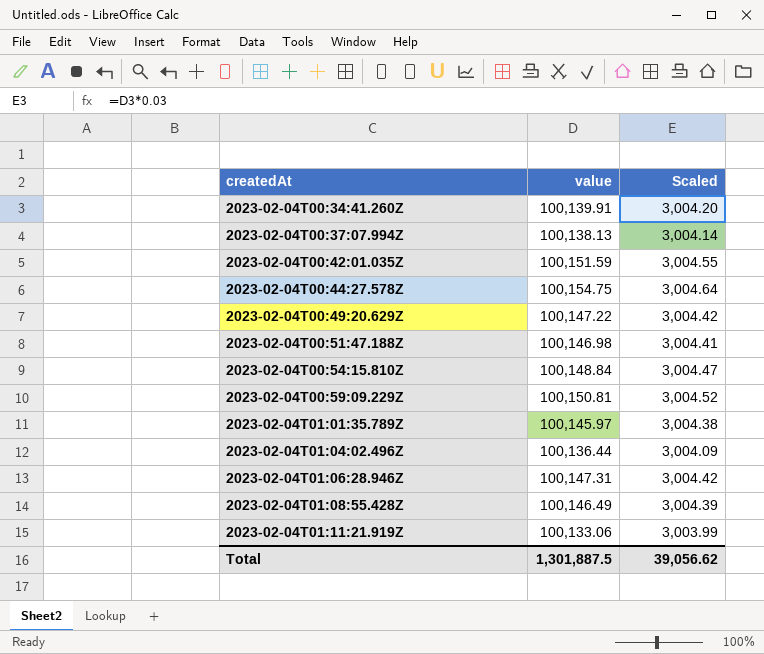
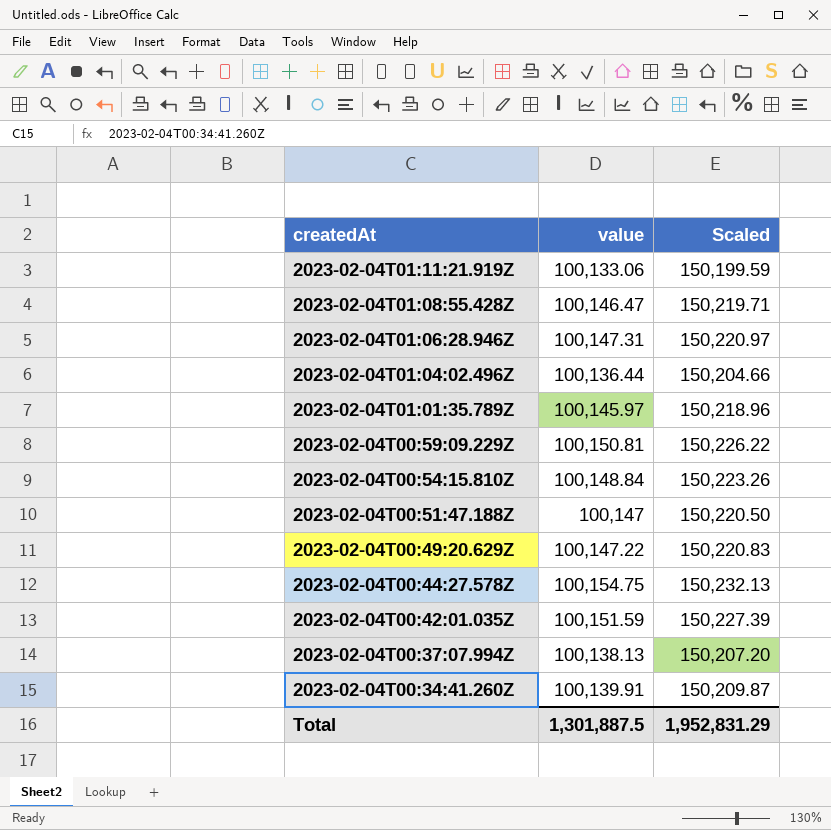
row order: createdAt ascending -> createdAt descending
column Scaled | formula: [value] * 0.03 -> [value] * 1.5
2023-02-04T01:08:55.428Z | value: 100,146.49 -> 100,146.47
2023-02-04T00:51:47.188Z | value: 100,146.98 -> 100,147
Total | Scaled: 39,056.62 -> 1,952,831.29

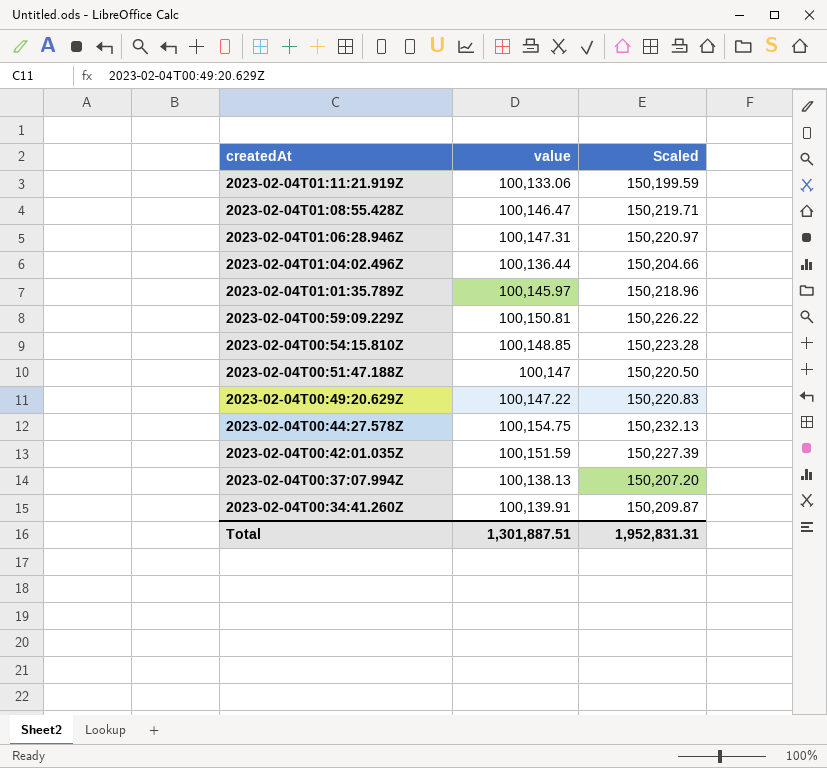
2023-02-04T00:54:15.810Z | value: 100,148.84 -> 100,148.85
2023-02-04T00:54:15.810Z | Scaled: 150,223.26 -> 150,223.28
Total | value: 1,301,887.5 -> 1,301,887.51
Total | Scaled: 1,952,831.29 -> 1,952,831.31

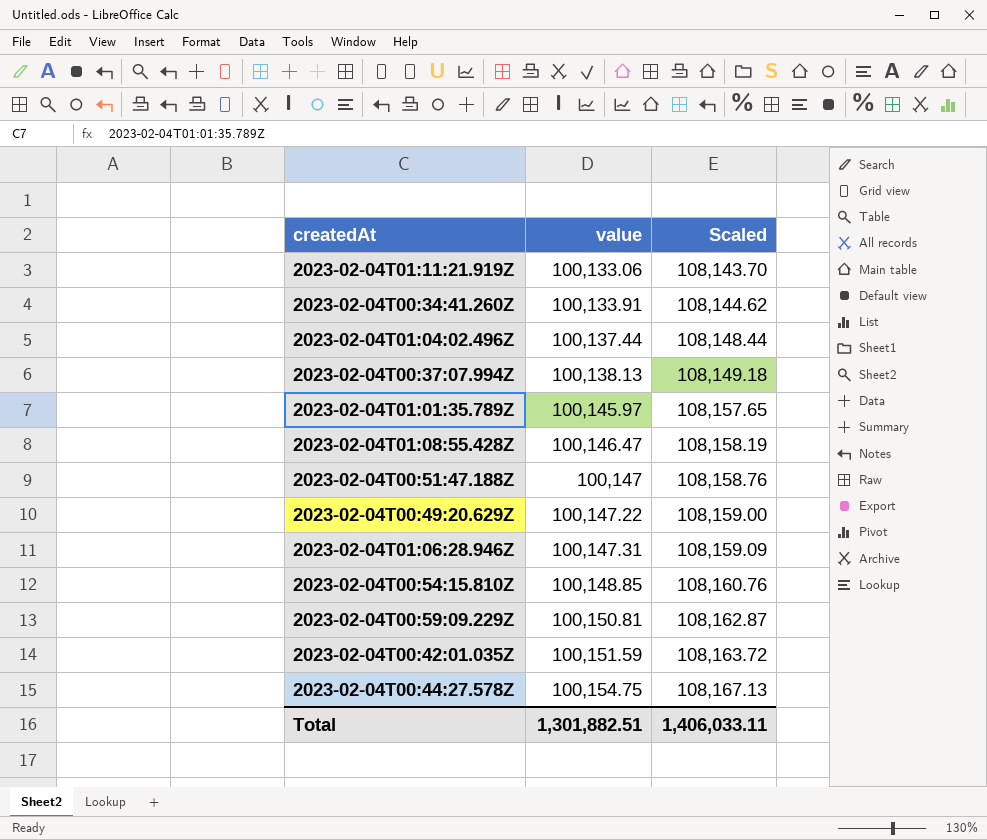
row order: createdAt descending -> value ascending
column Scaled | formula: [value] * 1.5 -> [value] * 1.08
2023-02-04T00:34:41.260Z | value: 100,139.91 -> 100,133.91
2023-02-04T01:04:02.496Z | value: 100,136.44 -> 100,137.44
Total | value: 1,301,887.51 -> 1,301,882.51
Total | Scaled: 1,952,831.31 -> 1,406,033.11

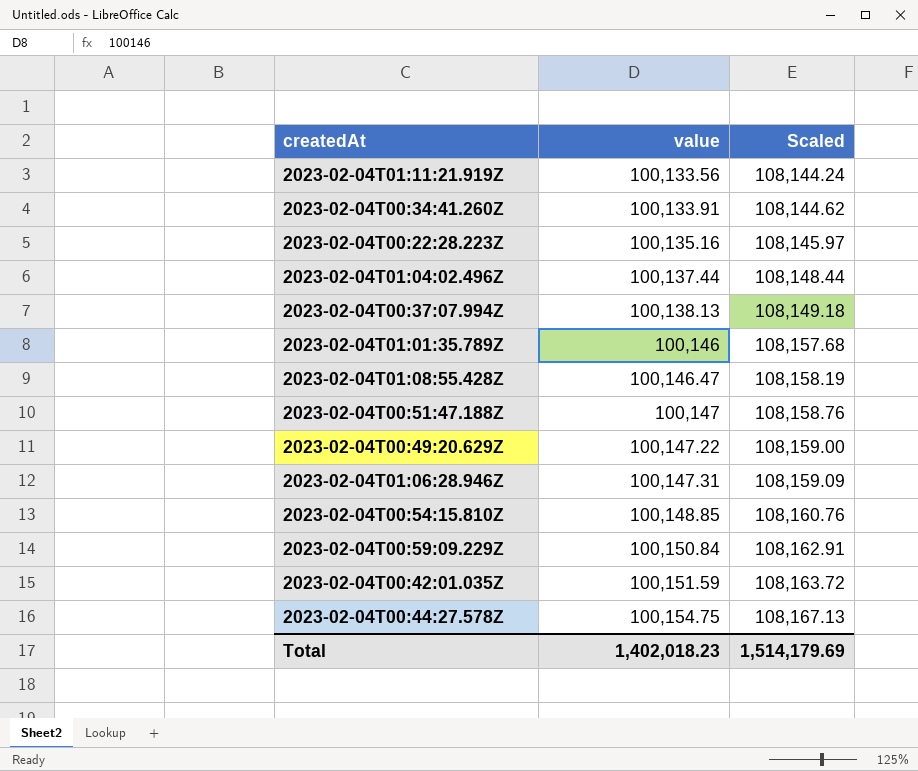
2023-02-04T01:11:21.919Z | value: 100,133.06 -> 100,133.56
2023-02-04T01:11:21.919Z | Scaled: 108,143.70 -> 108,144.24
row 2023-02-04T00:22:28.223Z: none -> 100,135.16 | 108,145.97
2023-02-04T01:01:35.789Z | value: 100,145.97 -> 100,146
2023-02-04T01:01:35.789Z | Scaled: 108,157.65 -> 108,157.68
2023-02-04T00:59:09.229Z | value: 100,150.81 -> 100,150.84
2023-02-04T00:59:09.229Z | Scaled: 108,162.87 -> 108,162.91
Total | value: 1,301,882.51 -> 1,402,018.23
Total | Scaled: 1,406,033.11 -> 1,514,179.69

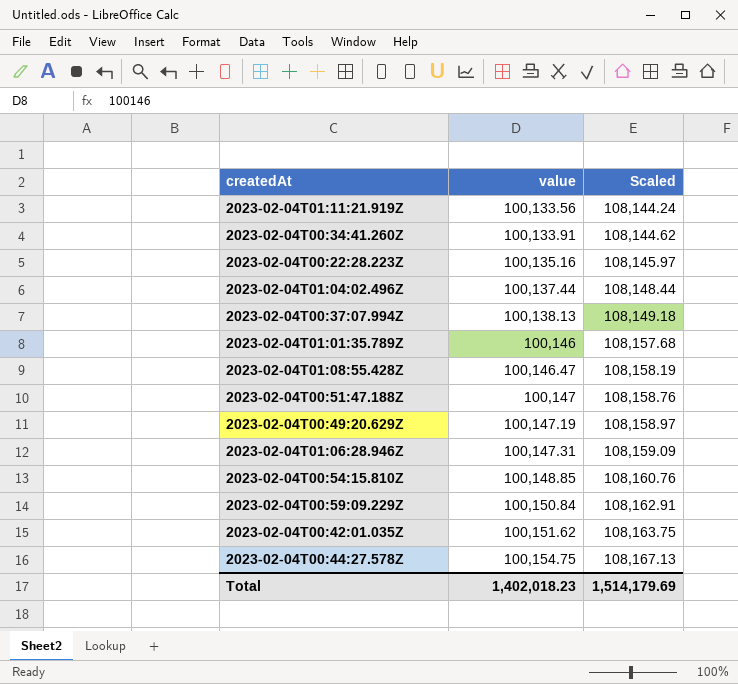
2023-02-04T00:49:20.629Z | value: 100,147.22 -> 100,147.19
2023-02-04T00:49:20.629Z | Scaled: 108,159.00 -> 108,158.97
2023-02-04T00:42:01.035Z | value: 100,151.59 -> 100,151.62
2023-02-04T00:42:01.035Z | Scaled: 108,163.72 -> 108,163.75

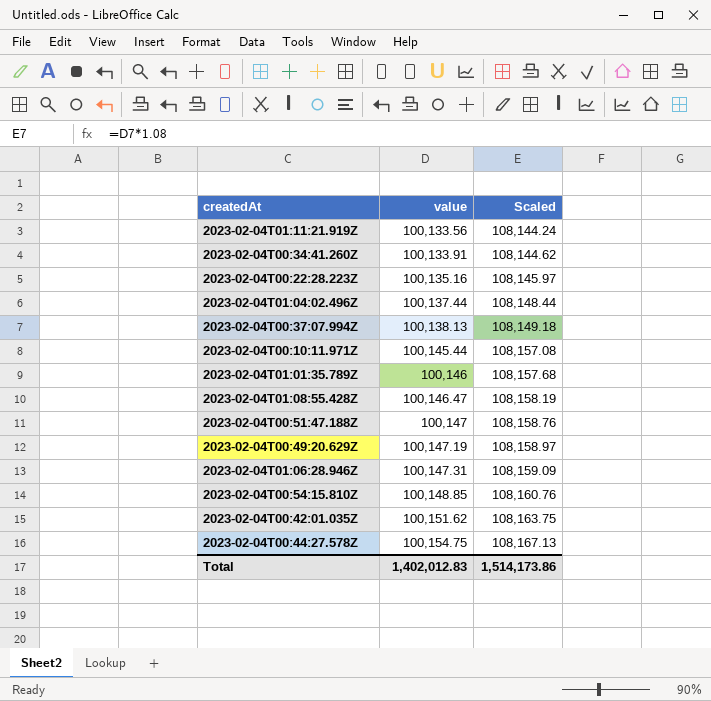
row 2023-02-04T00:59:09.229Z: 100,150.84 | 108,162.91 -> none
row 2023-02-04T00:10:11.971Z: none -> 100,145.44 | 108,157.08
Total | value: 1,402,018.23 -> 1,402,012.83
Total | Scaled: 1,514,179.69 -> 1,514,173.86

